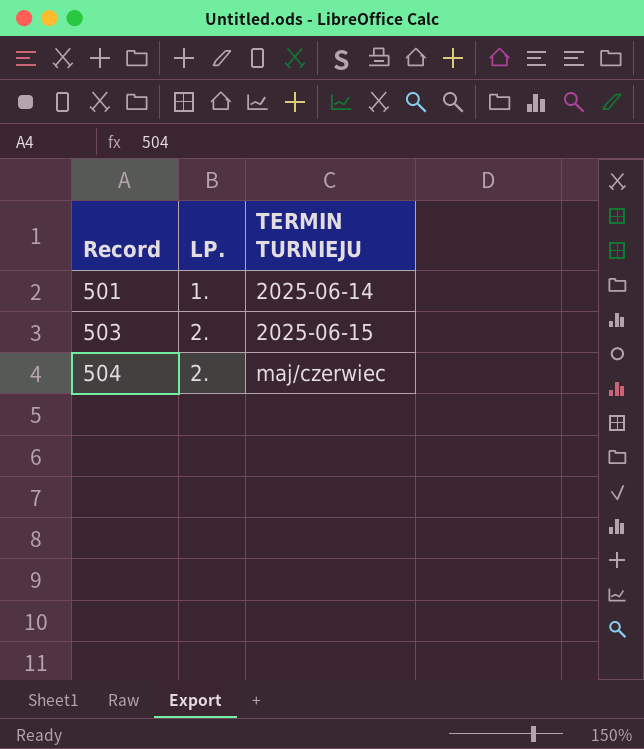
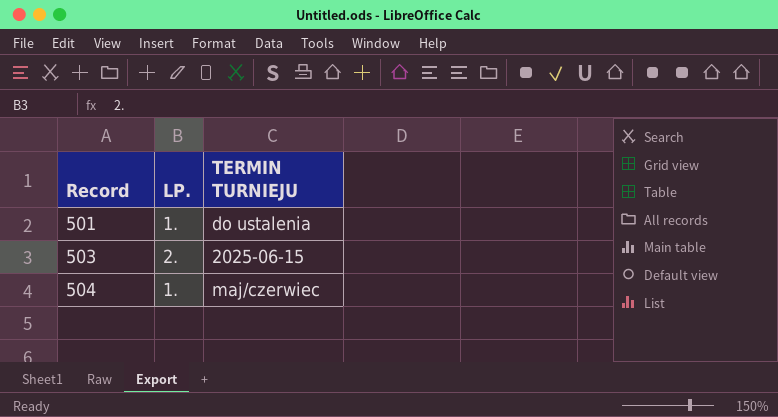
501 | TERMIN TURNIEJU: 2025-06-14 -> do ustalenia
504 | LP.: 2. -> 1.

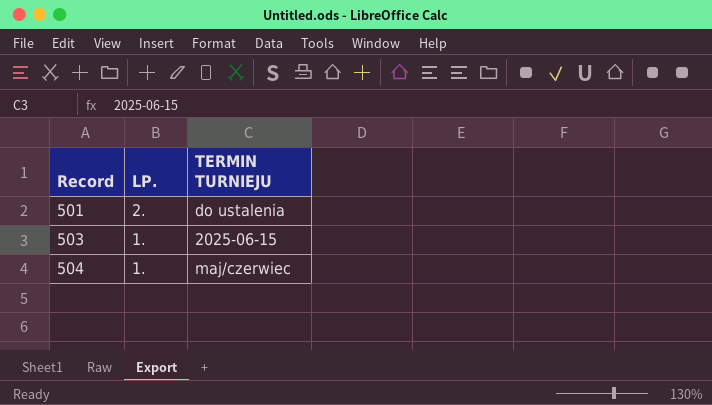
501 | LP.: 1. -> 2.
503 | LP.: 2. -> 1.

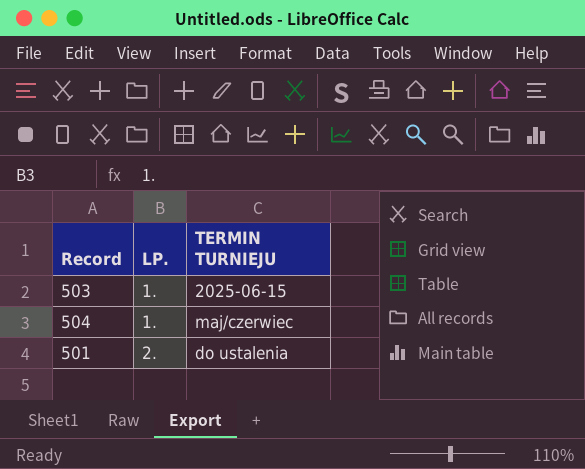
row order: Record ascending -> LP. ascending

